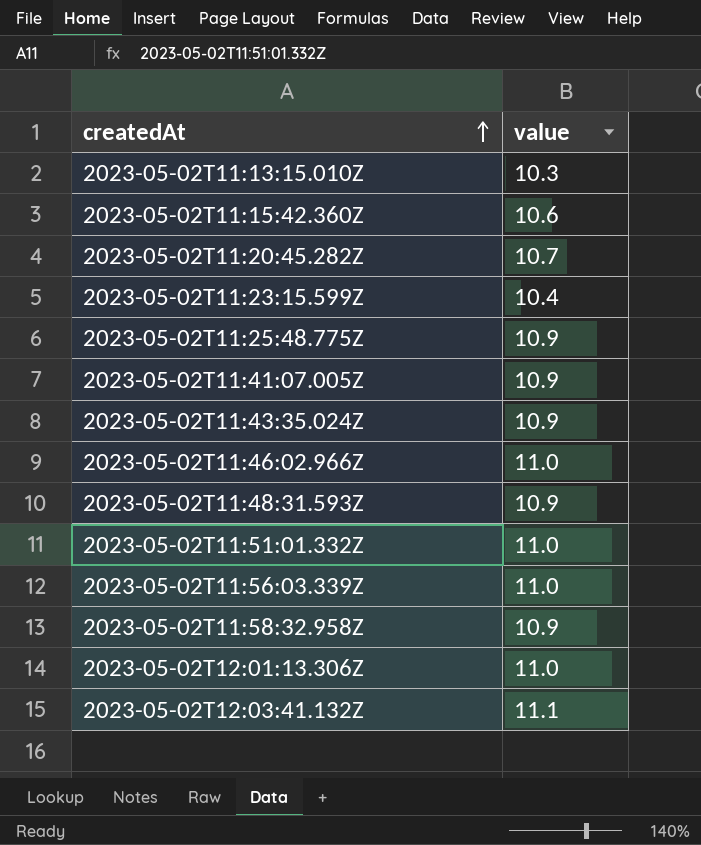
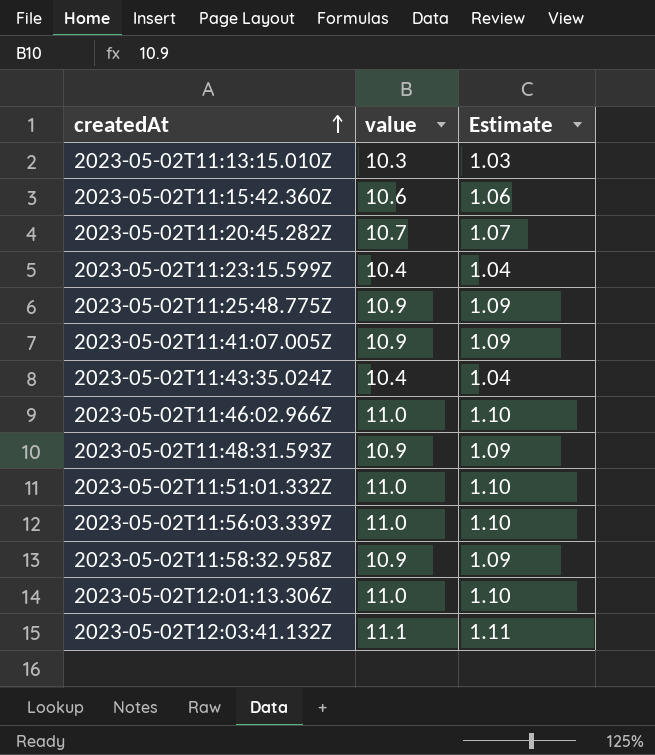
column Estimate | formula: none -> [value] * 0.1
2023-05-02T11:43:35.024Z | value: 10.9 -> 10.4

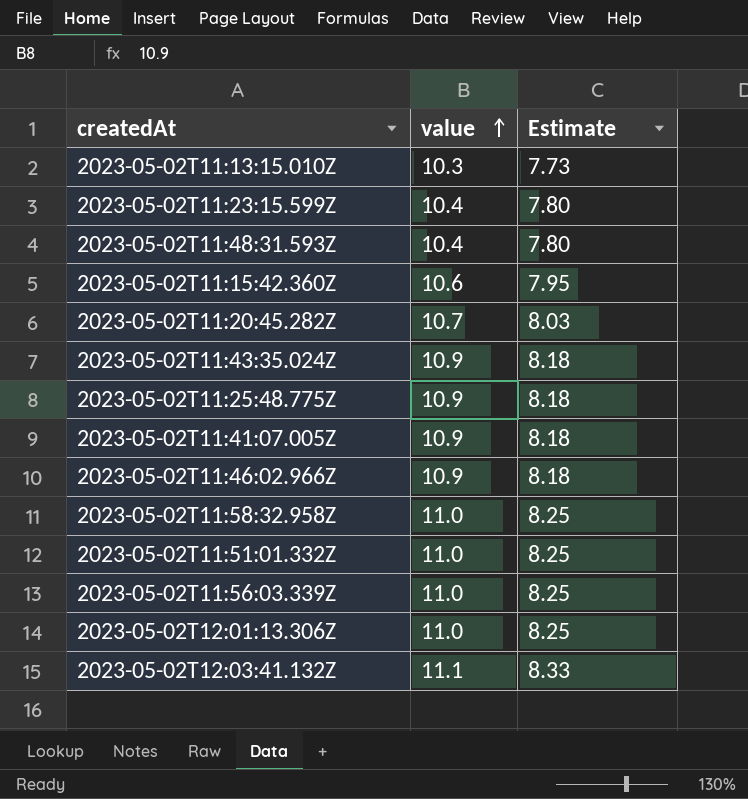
row order: createdAt ascending -> value ascending
column Estimate | formula: [value] * 0.1 -> [value] * 0.75
2023-05-02T11:48:31.593Z | value: 10.9 -> 10.4
2023-05-02T11:43:35.024Z | value: 10.4 -> 10.9
2023-05-02T11:46:02.966Z | value: 11.0 -> 10.9
2023-05-02T11:58:32.958Z | value: 10.9 -> 11.0

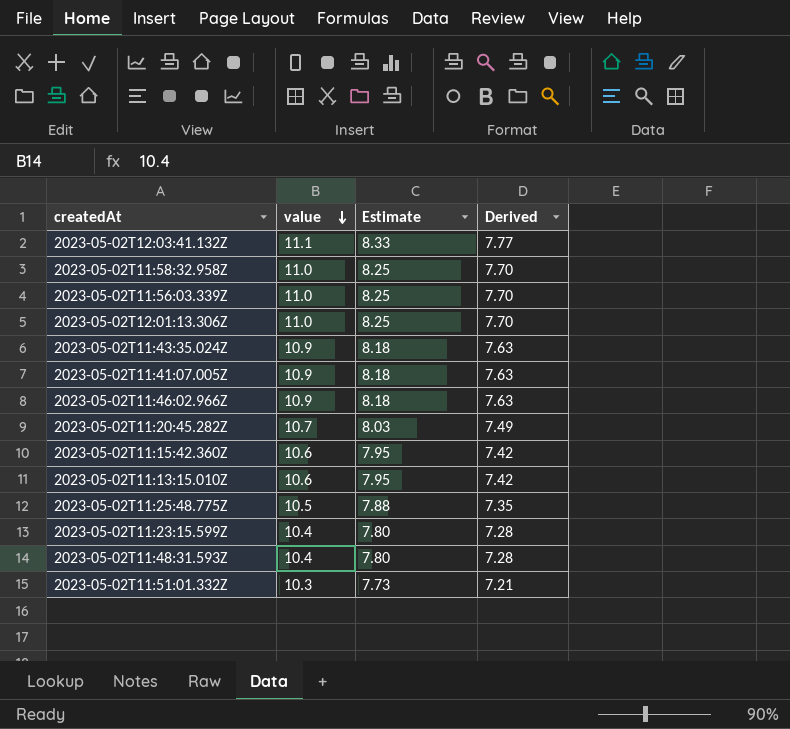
row order: value ascending -> value descending
column Derived | formula: none -> [value] * 0.7
2023-05-02T11:13:15.010Z | value: 10.3 -> 10.6
2023-05-02T11:13:15.010Z | Estimate: 7.73 -> 7.95
2023-05-02T11:25:48.775Z | value: 10.9 -> 10.5
2023-05-02T11:25:48.775Z | Estimate: 8.18 -> 7.88
2023-05-02T11:51:01.332Z | value: 11.0 -> 10.3
2023-05-02T11:51:01.332Z | Estimate: 8.25 -> 7.73

